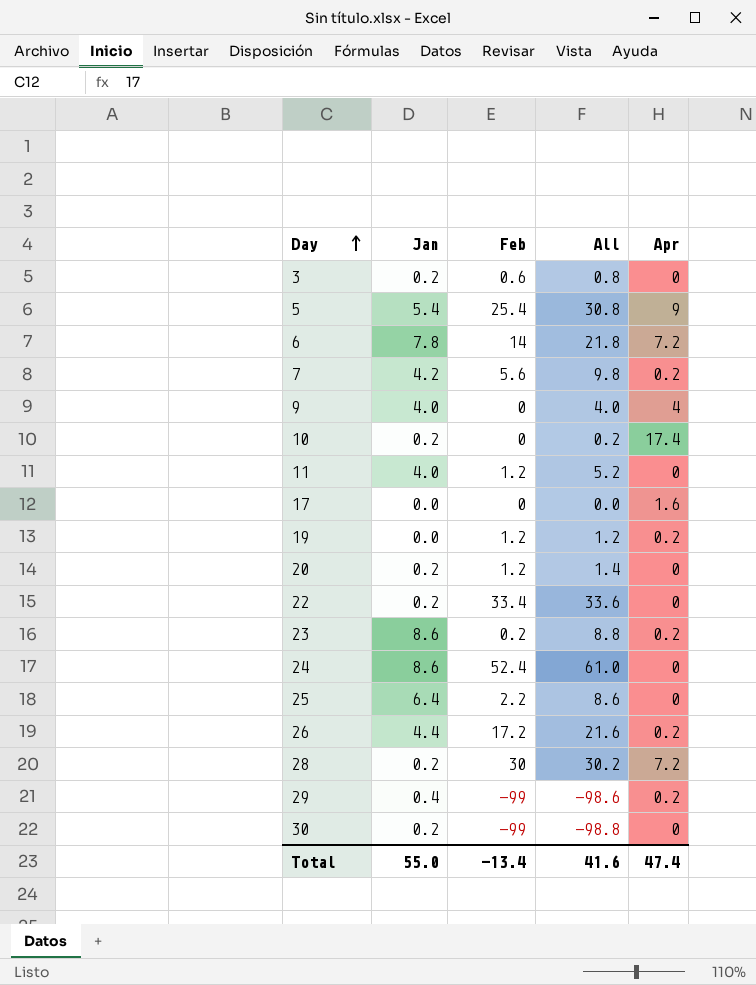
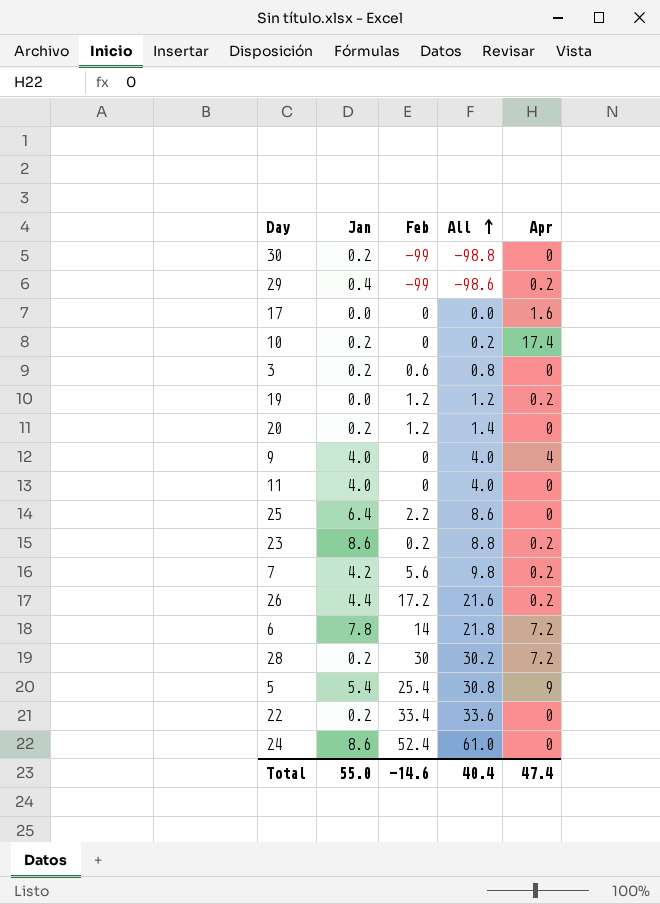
row order: Day ascending -> All ascending
11 | Feb: 1.2 -> 0
11 | All: 5.2 -> 4.0
Total | Feb: -13.4 -> -14.6
Total | All: 41.6 -> 40.4

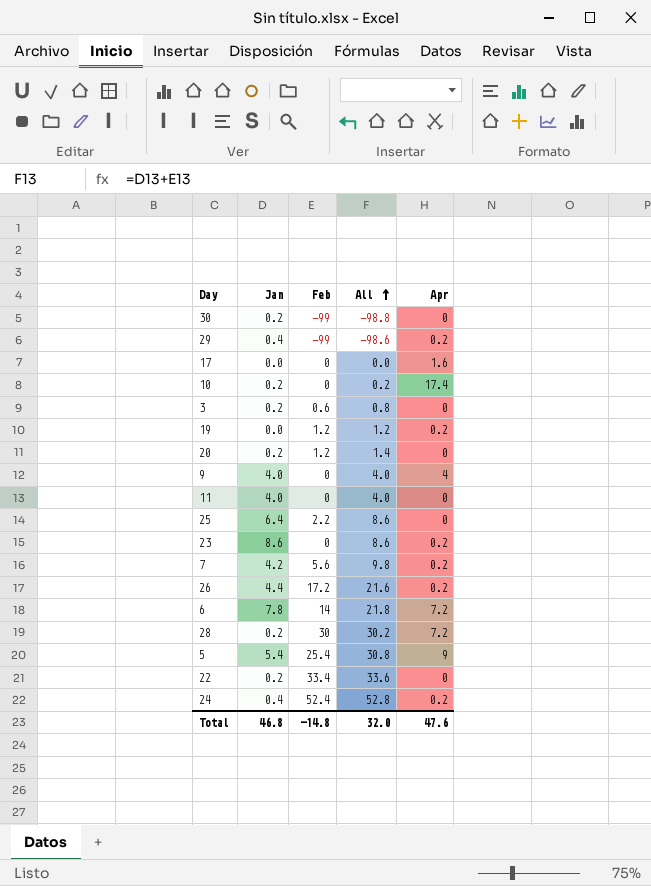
23 | Feb: 0.2 -> 0
23 | All: 8.8 -> 8.6
24 | Jan: 8.6 -> 0.4
24 | All: 61.0 -> 52.8
24 | Apr: 0 -> 0.2
Total | Jan: 55.0 -> 46.8
Total | Feb: -14.6 -> -14.8
Total | All: 40.4 -> 32.0
Total | Apr: 47.4 -> 47.6

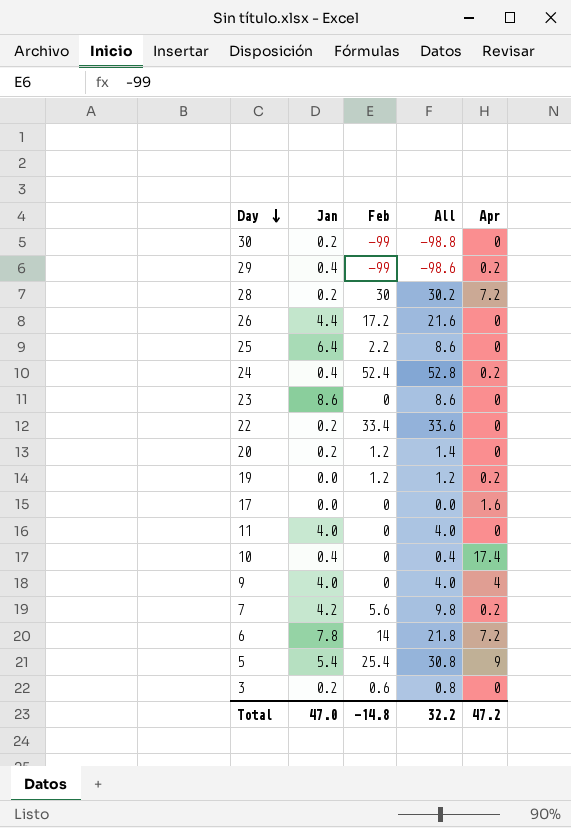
row order: All ascending -> Day descending
26 | Apr: 0.2 -> 0
23 | Apr: 0.2 -> 0
10 | Jan: 0.2 -> 0.4
10 | All: 0.2 -> 0.4
Total | Jan: 46.8 -> 47.0
Total | All: 32.0 -> 32.2
Total | Apr: 47.6 -> 47.2

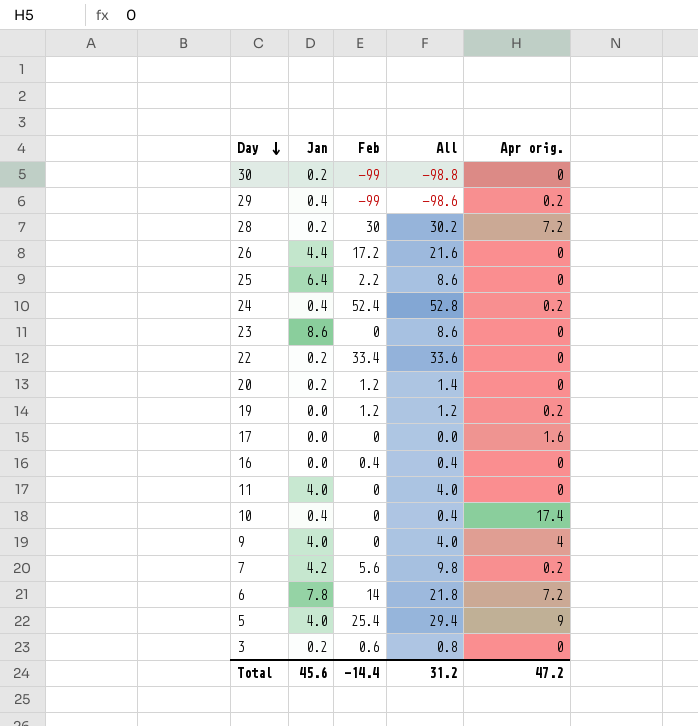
column name: Apr -> Apr orig.
row 16: none -> 0.0 | 0.4 | 0.4 | 0
5 | Jan: 5.4 -> 4.0
5 | All: 30.8 -> 29.4
Total | Jan: 47.0 -> 45.6
Total | Feb: -14.8 -> -14.4
Total | All: 32.2 -> 31.2

